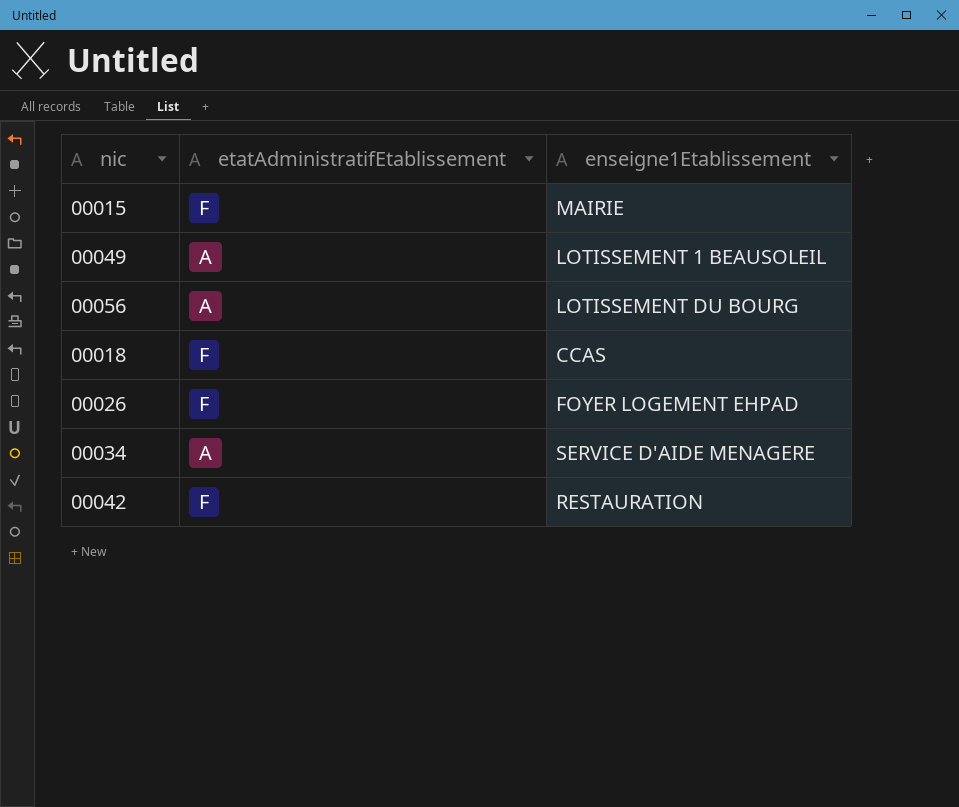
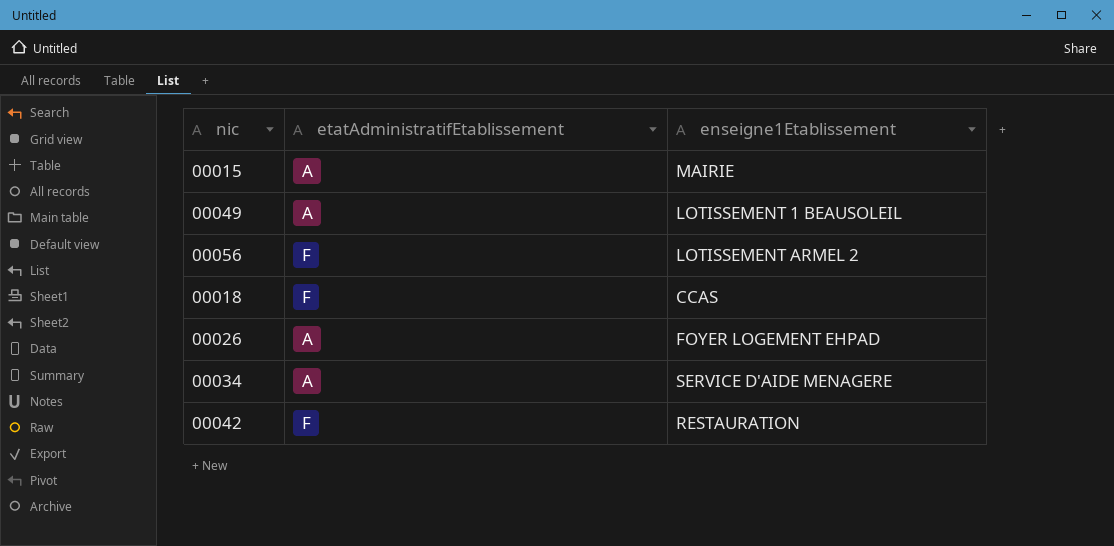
00015 | etatAdministratifEtablissement: F -> A
00056 | etatAdministratifEtablissement: A -> F
00056 | enseigne1Etablissement: LOTISSEMENT DU BOURG -> LOTISSEMENT ARMEL 2
00026 | etatAdministratifEtablissement: F -> A

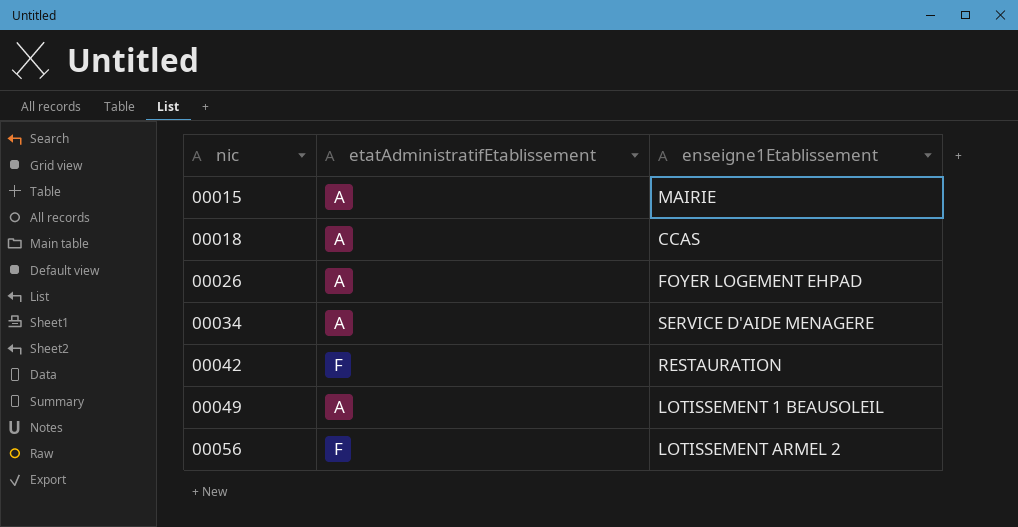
row order: none -> nic ascending
00018 | etatAdministratifEtablissement: F -> A

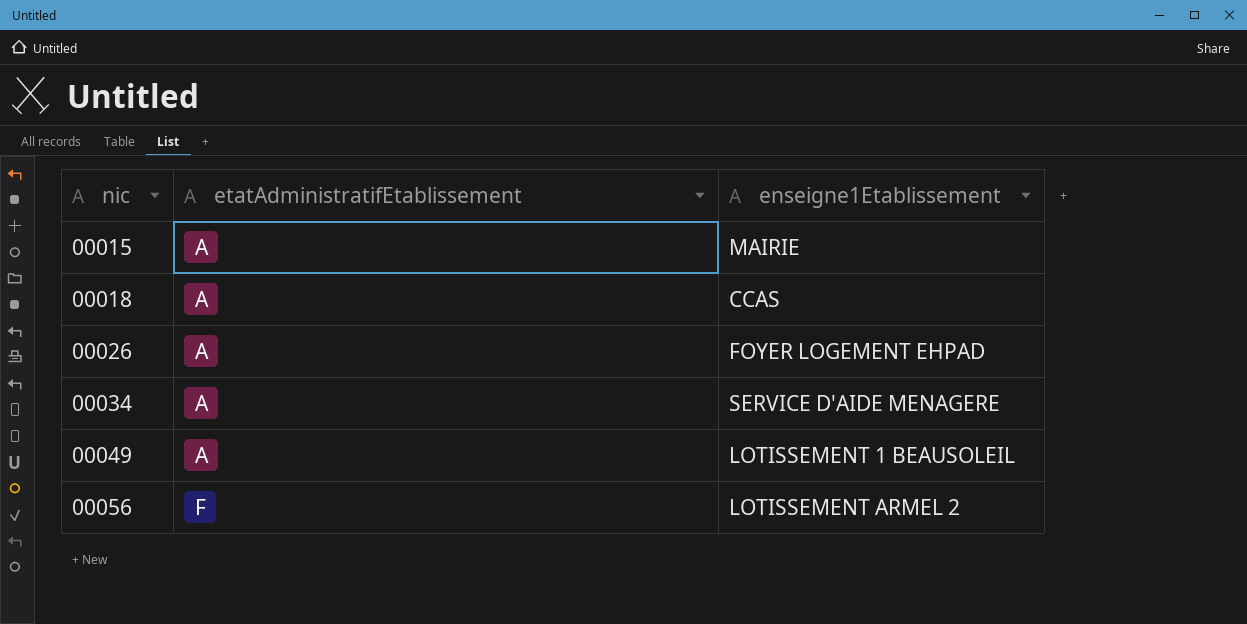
row 00042: F | RESTAURATION -> none

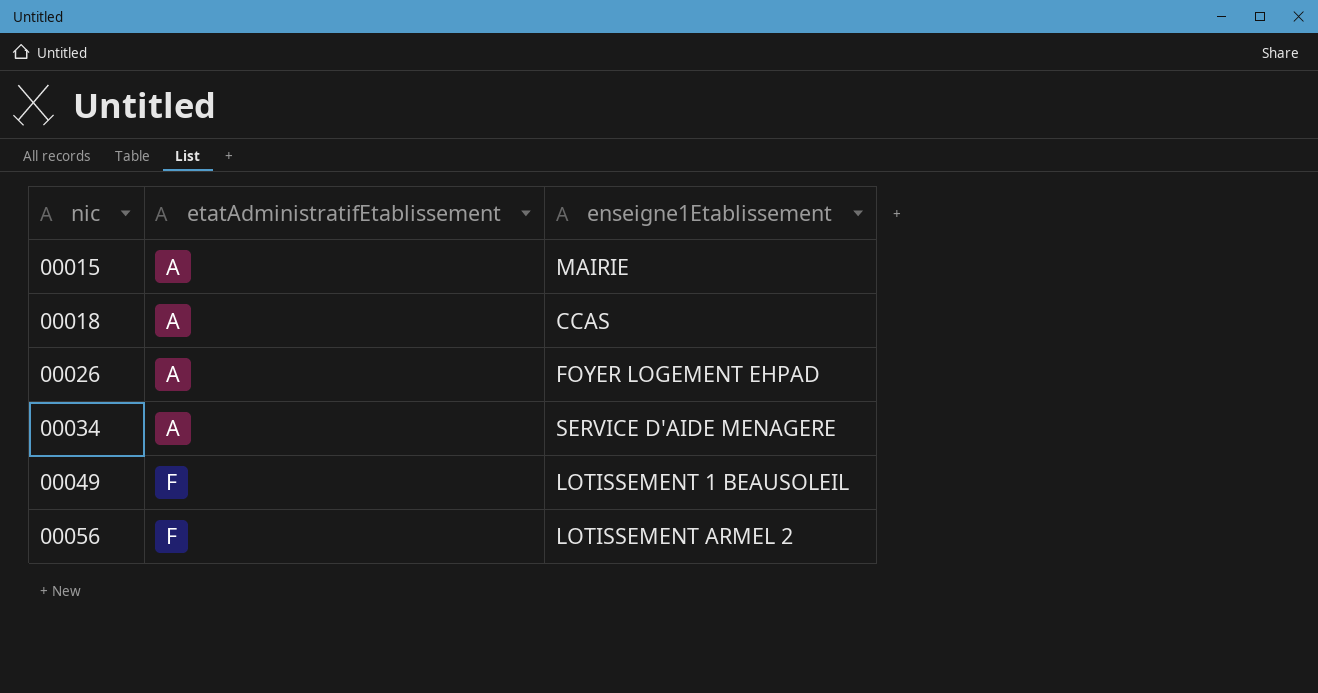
00049 | etatAdministratifEtablissement: A -> F

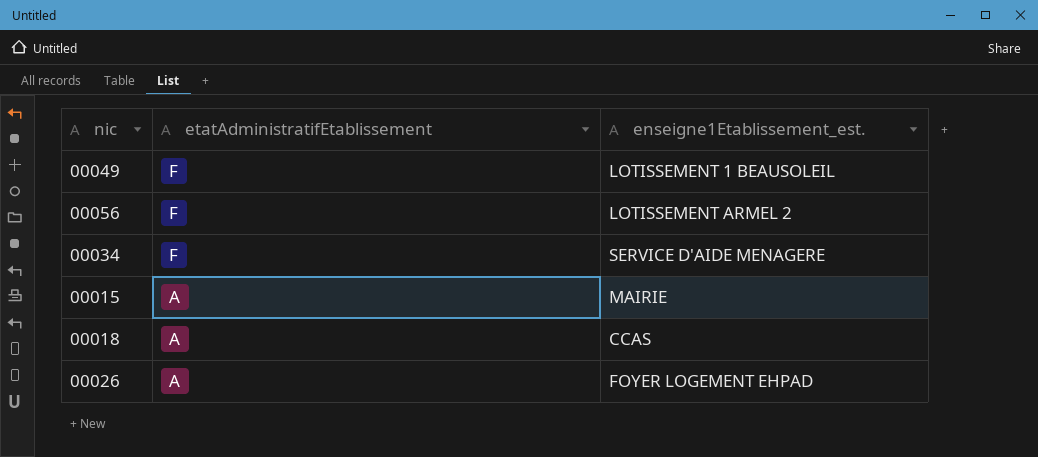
row order: nic ascending -> etatAdministratifEtablissement descending
column name: enseigne1Etablissement -> enseigne1Etablissement_est.
00034 | etatAdministratifEtablissement: A -> F

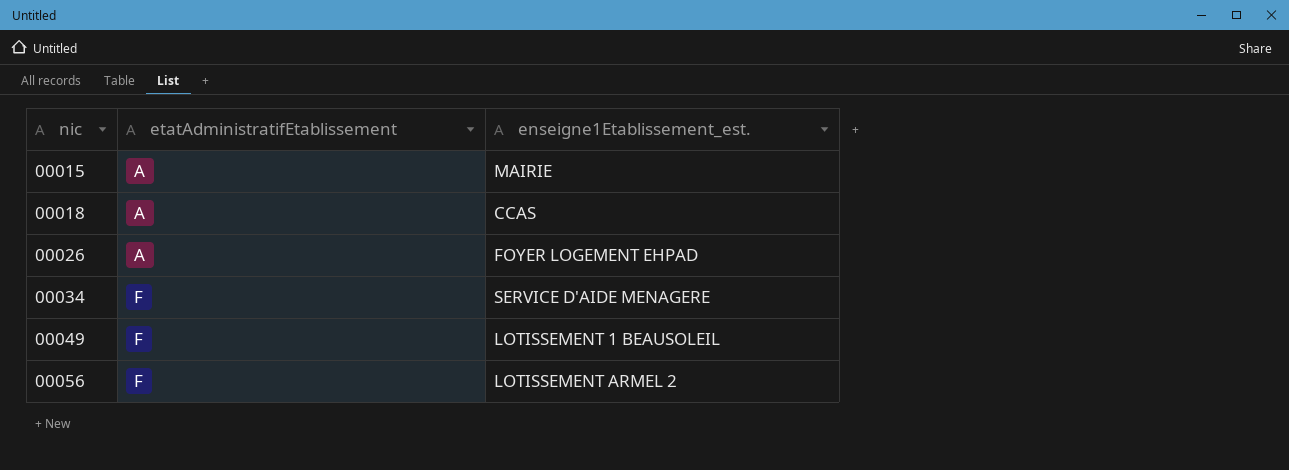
row order: etatAdministratifEtablissement descending -> nic ascending

